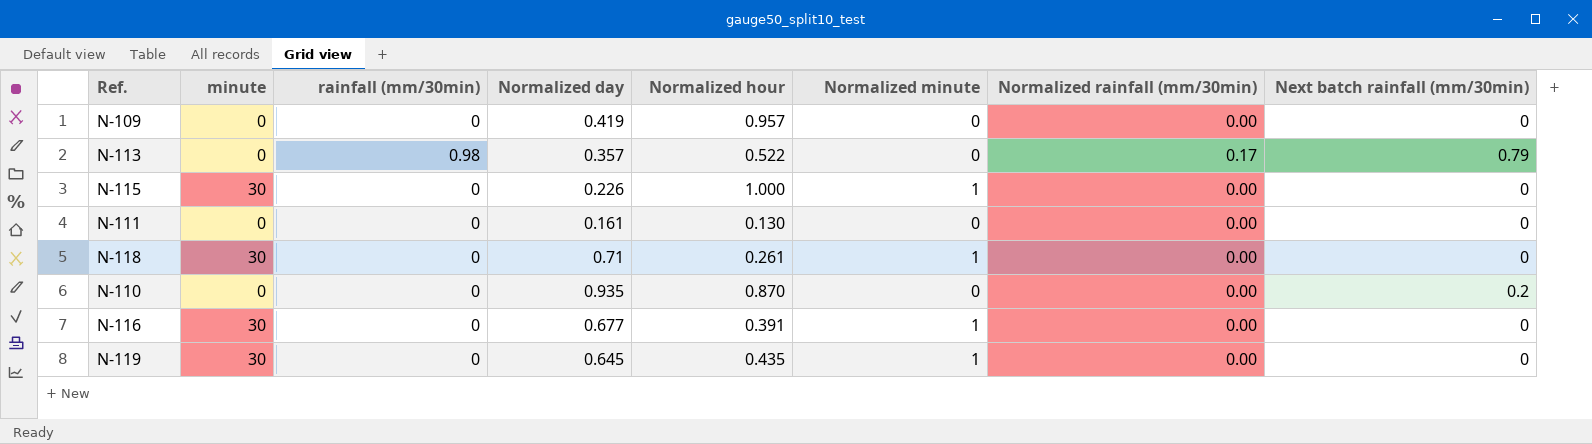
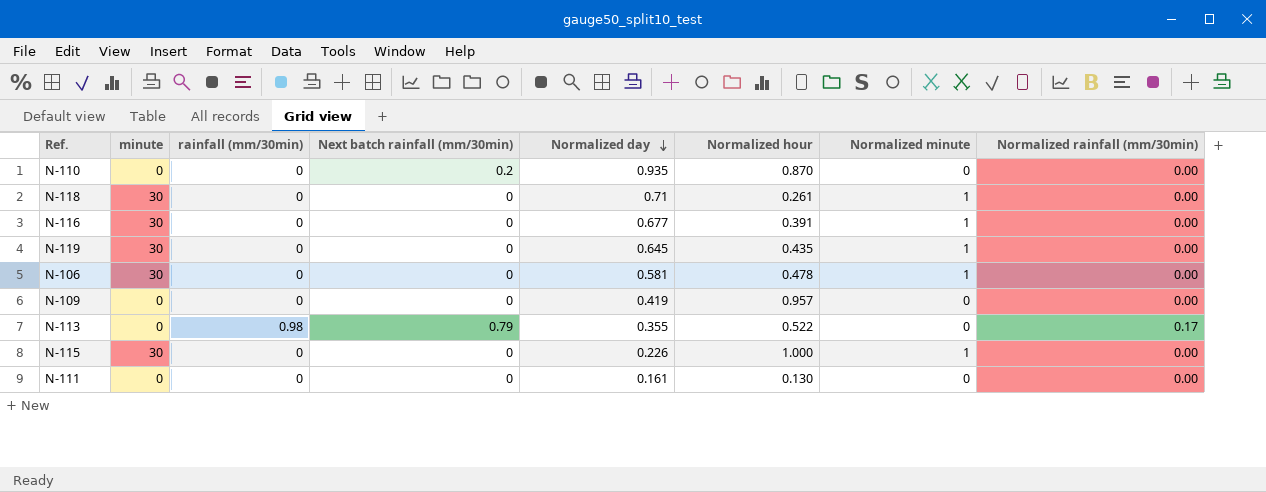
row order: none -> Normalized day descending
column Next batch rainfall (mm/30min) | position: 8 -> 4
row N-106: none -> 30 | 0 | 0 | 0.581 | 0.478 | 1 | 0.00
N-113 | Normalized day: 0.357 -> 0.355

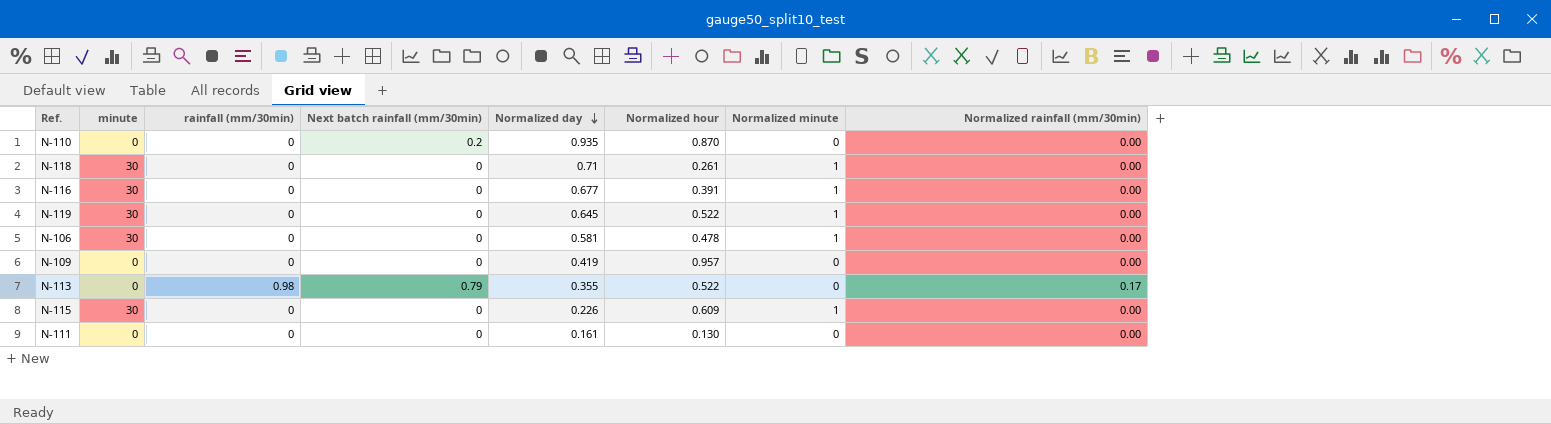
N-119 | Normalized hour: 0.435 -> 0.522
N-115 | Normalized hour: 1.000 -> 0.609

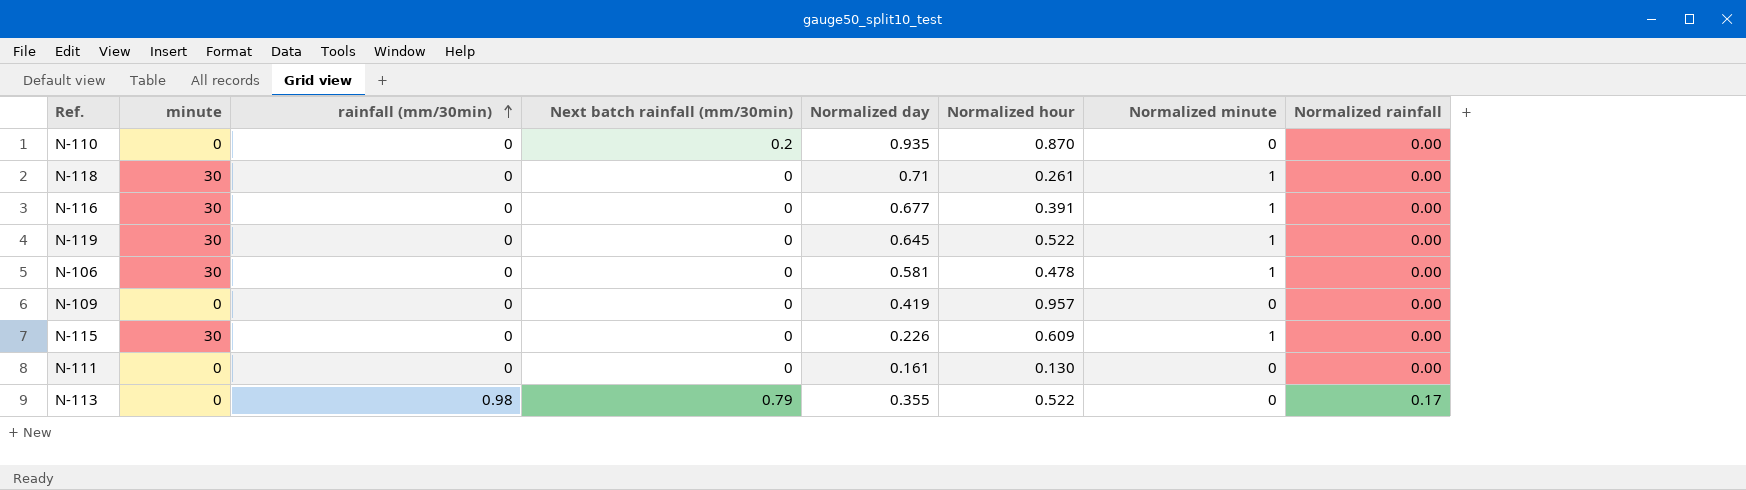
row order: Normalized day descending -> rainfall (mm/30min) ascending
column name: Normalized rainfall (mm/30min) -> Normalized rainfall

